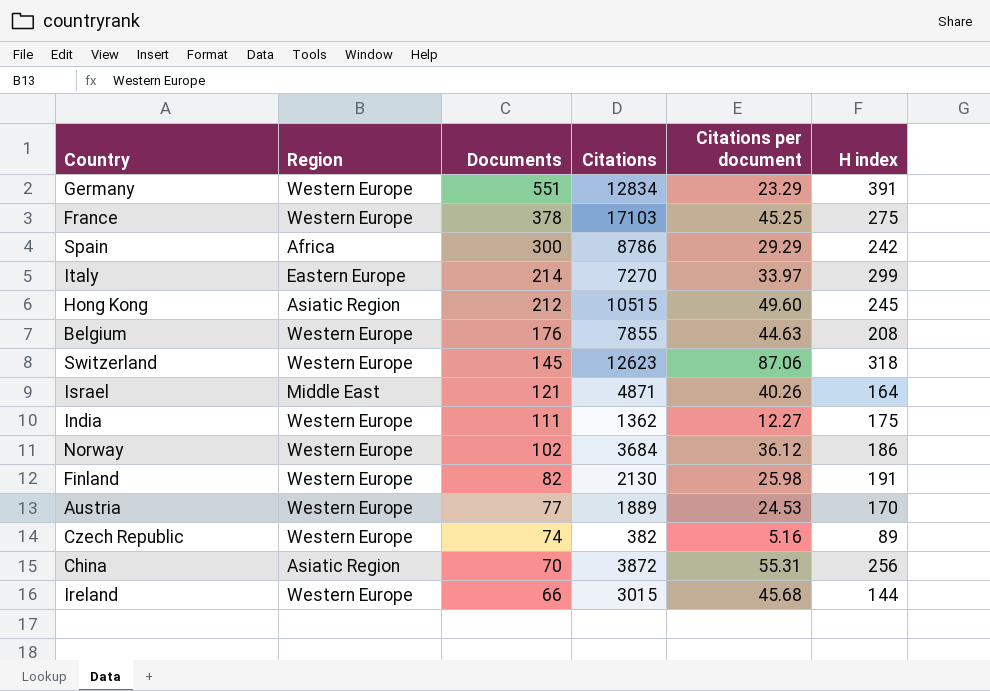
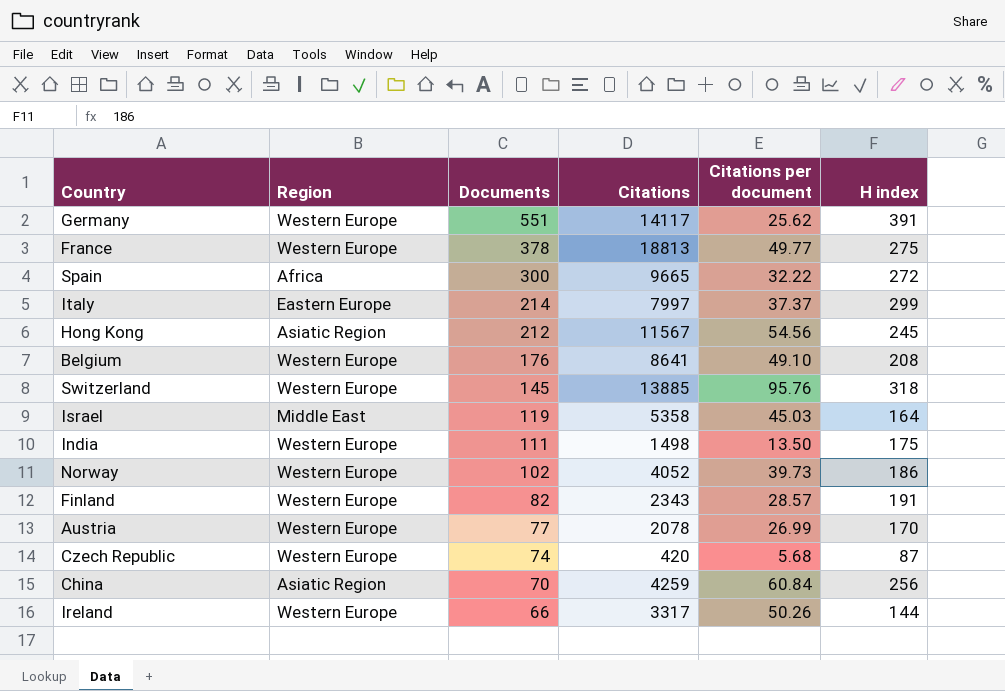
Germany | Citations: 12834 -> 14117
Germany | Citations per document: 23.29 -> 25.62
France | Citations: 17103 -> 18813
France | Citations per document: 45.25 -> 49.77
Spain | Citations: 8786 -> 9665
Spain | Citations per document: 29.29 -> 32.22
Spain | H index: 242 -> 272
Italy | Citations: 7270 -> 7997
Italy | Citations per document: 33.97 -> 37.37
Hong Kong | Citations: 10515 -> 11567
Hong Kong | Citations per document: 49.60 -> 54.56
Belgium | Citations: 7855 -> 8641
Belgium | Citations per document: 44.63 -> 49.10
Switzerland | Citations: 12623 -> 13885
Switzerland | Citations per document: 87.06 -> 95.76
Israel | Documents: 121 -> 119
Israel | Citations: 4871 -> 5358
Israel | Citations per document: 40.26 -> 45.03
India | Citations: 1362 -> 1498
India | Citations per document: 12.27 -> 13.50
Norway | Citations: 3684 -> 4052
Norway | Citations per document: 36.12 -> 39.73
Finland | Citations: 2130 -> 2343
Finland | Citations per document: 25.98 -> 28.57
Austria | Citations: 1889 -> 2078
Austria | Citations per document: 24.53 -> 26.99
Czech Republic | Citations: 382 -> 420
Czech Republic | Citations per document: 5.16 -> 5.68
Czech Republic | H index: 89 -> 87
China | Citations: 3872 -> 4259
China | Citations per document: 55.31 -> 60.84
Ireland | Citations: 3015 -> 3317
Ireland | Citations per document: 45.68 -> 50.26

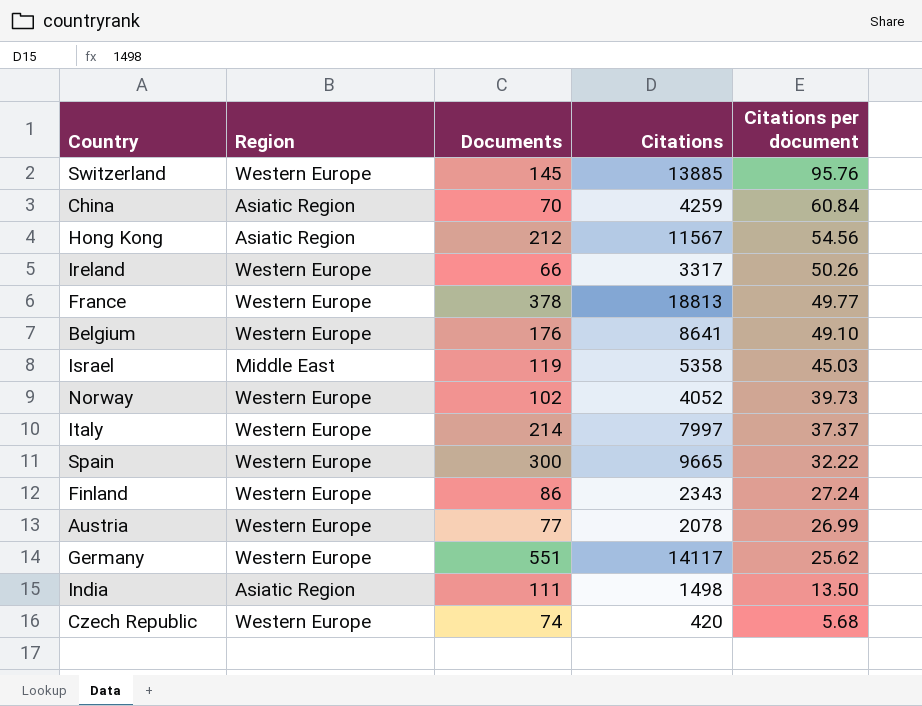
row order: Documents descending -> Citations per document descending
column H index | position: 6 -> none
Italy | Region: Eastern Europe -> Western Europe
Spain | Region: Africa -> Western Europe
Finland | Documents: 82 -> 86
Finland | Citations per document: 28.57 -> 27.24
India | Region: Western Europe -> Asiatic Region

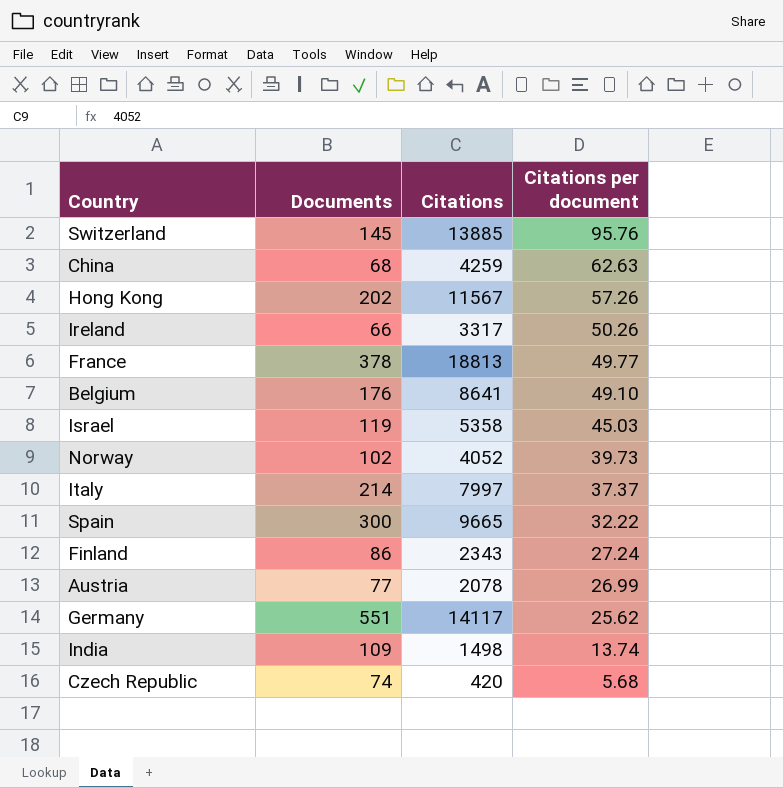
column Region | position: 2 -> none
China | Documents: 70 -> 68
China | Citations per document: 60.84 -> 62.63
Hong Kong | Documents: 212 -> 202
Hong Kong | Citations per document: 54.56 -> 57.26
India | Documents: 111 -> 109
India | Citations per document: 13.50 -> 13.74

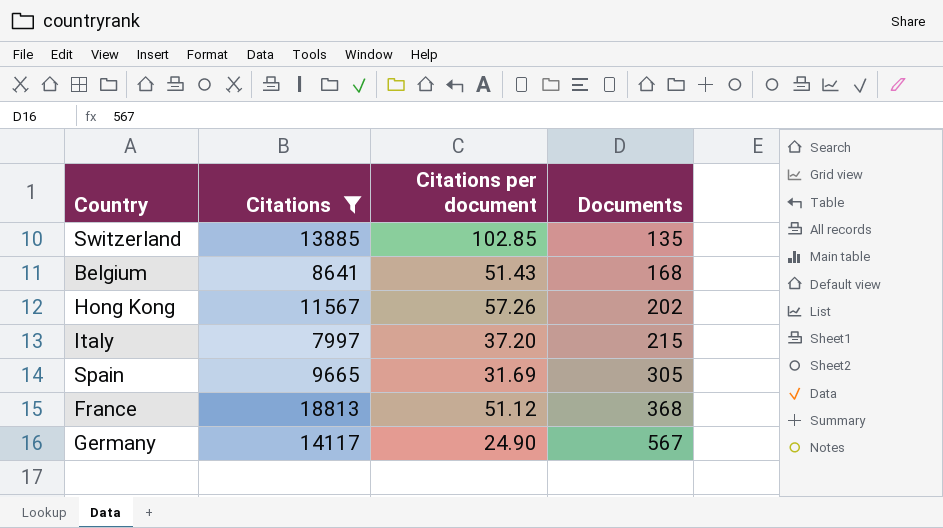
filter: none -> Citations >= 7997
row order: Citations per document descending -> Documents ascending
column Documents | position: 2 -> 4
Switzerland | Citations per document: 95.76 -> 102.85
Switzerland | Documents: 145 -> 135
Belgium | Citations per document: 49.10 -> 51.43
Belgium | Documents: 176 -> 168
Italy | Citations per document: 37.37 -> 37.20
Italy | Documents: 214 -> 215
Spain | Citations per document: 32.22 -> 31.69
Spain | Documents: 300 -> 305
France | Citations per document: 49.77 -> 51.12
France | Documents: 378 -> 368
Germany | Citations per document: 25.62 -> 24.90
Germany | Documents: 551 -> 567

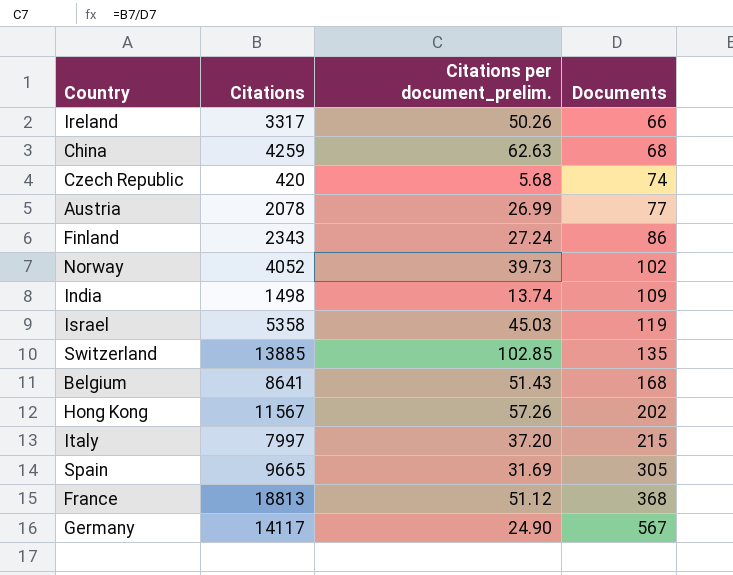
filter: Citations >= 7997 -> none
column name: Citations per document -> Citations per document_prelim.

